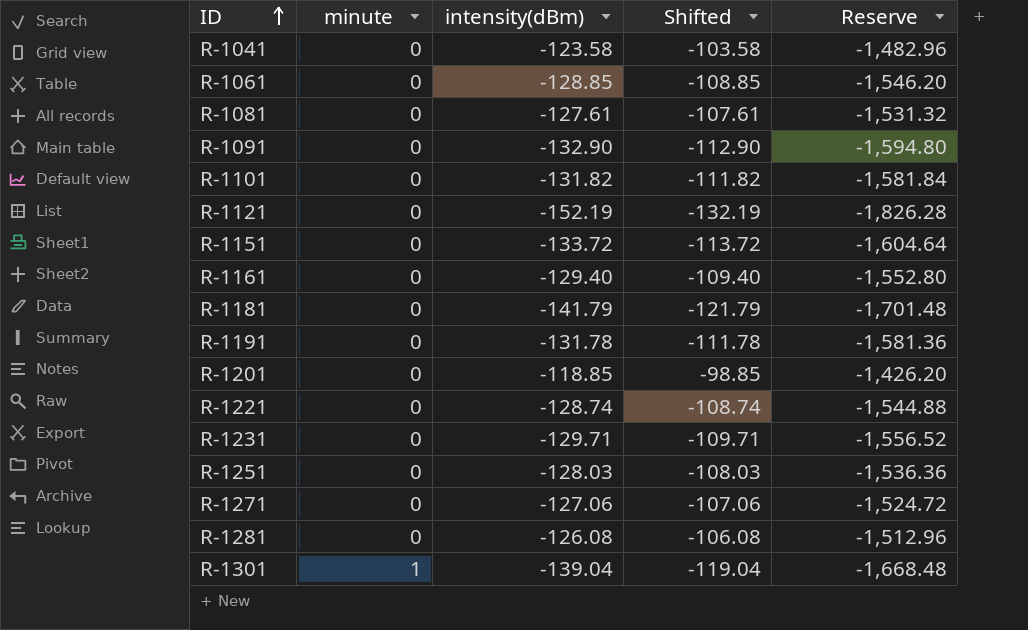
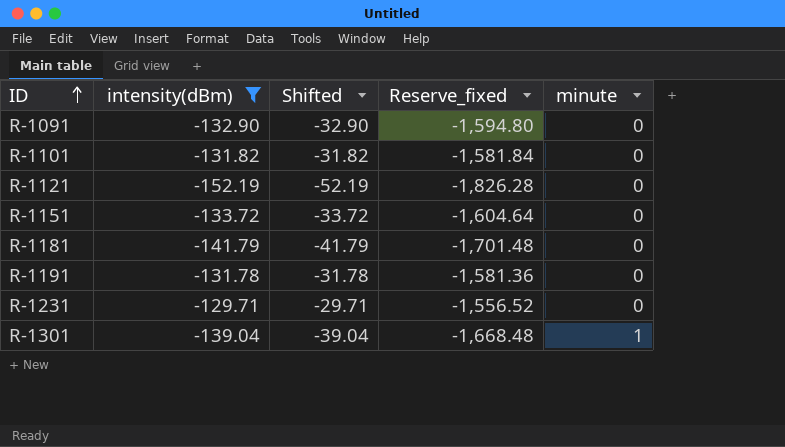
filter: none -> intensity(dBm) <= -129.71
column Shifted | formula: [intensity(dBm)] + 20 -> [intensity(dBm)] + 100
column name: Reserve -> Reserve_fixed
column minute | position: 2 -> 5

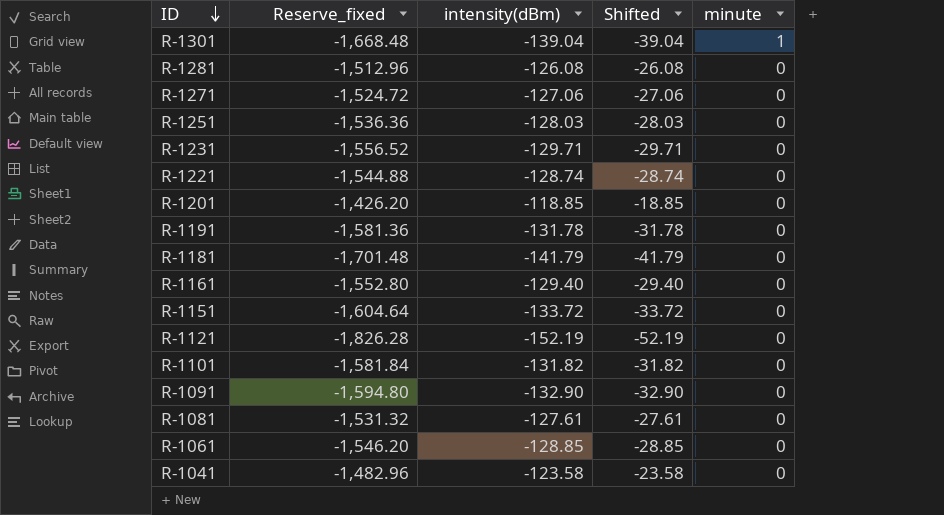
filter: intensity(dBm) <= -129.71 -> none
row order: ID ascending -> ID descending
column Reserve_fixed | position: 4 -> 2

